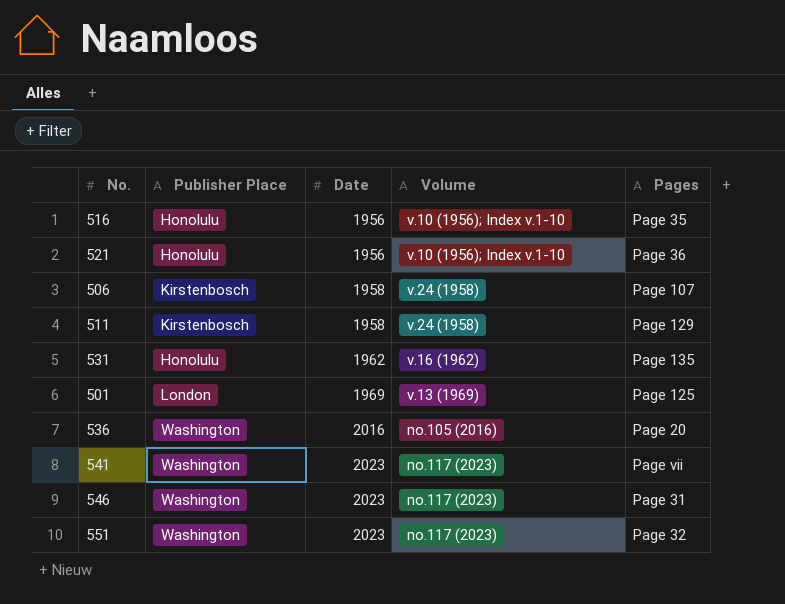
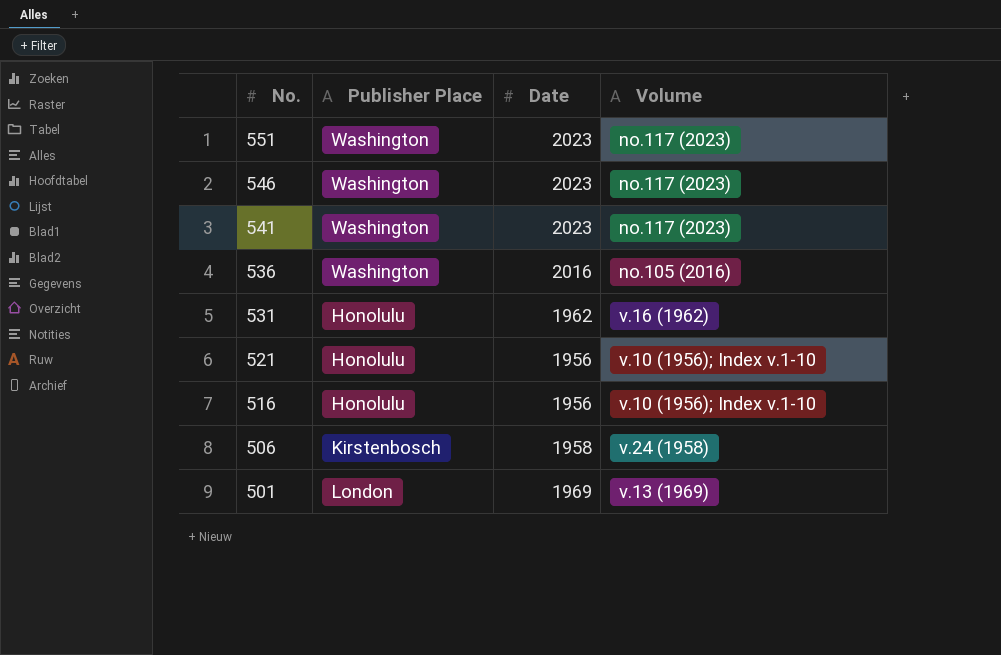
row order: Date ascending -> No. descending
column Pages | position: 5 -> none
row 511: Kirstenbosch | 1958 | v.24 (1958) | Page 129 -> none

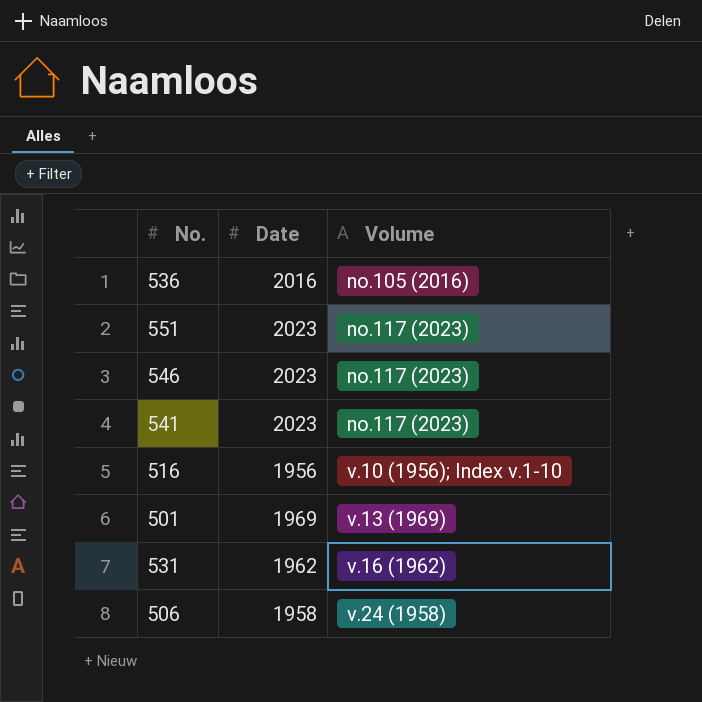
row order: No. descending -> Volume ascending
column Publisher Place | position: 2 -> none
row 521: Honolulu | 1956 | v.10 (1956); Index v.1-10 -> none

